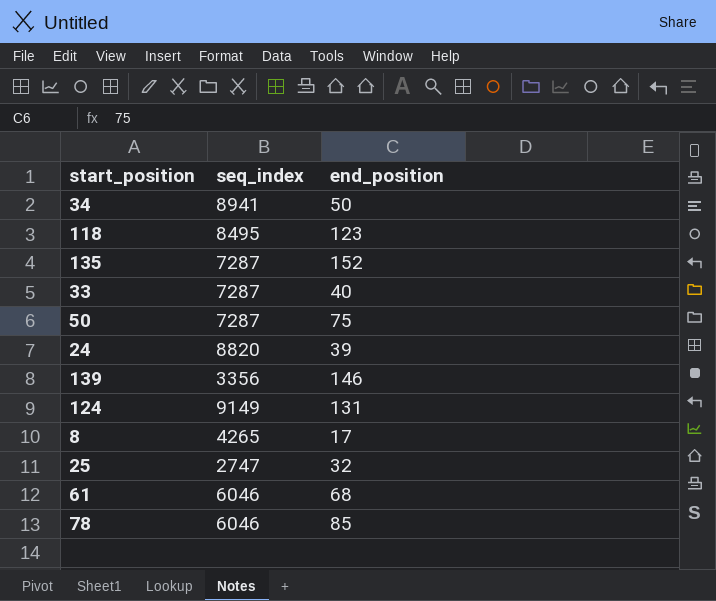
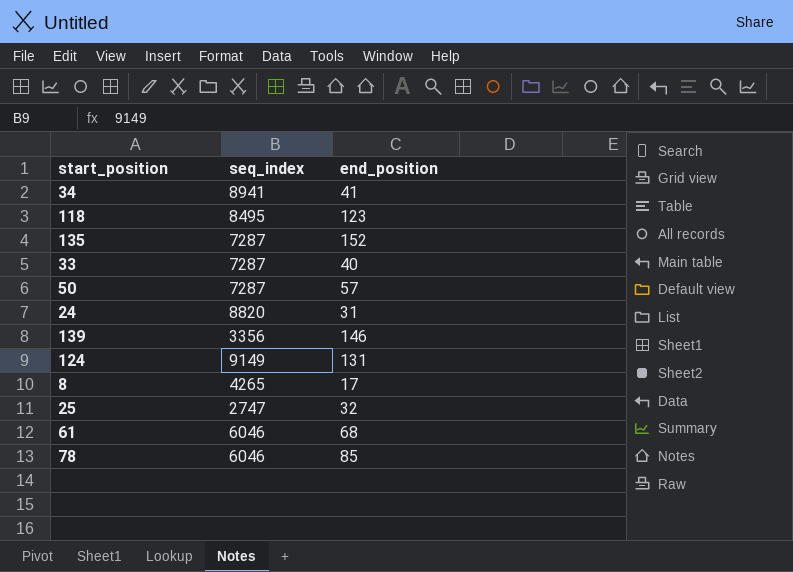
34 | end_position: 50 -> 41
50 | end_position: 75 -> 57
24 | end_position: 39 -> 31

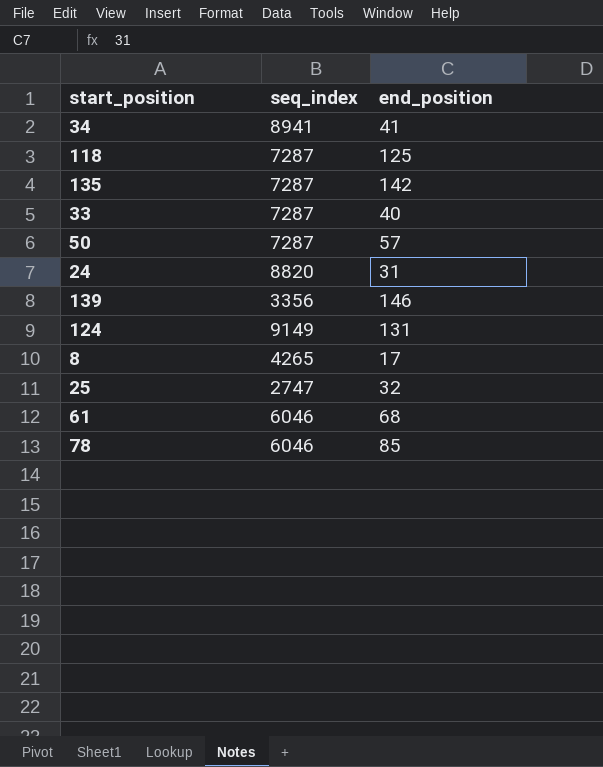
118 | seq_index: 8495 -> 7287
118 | end_position: 123 -> 125
135 | end_position: 152 -> 142

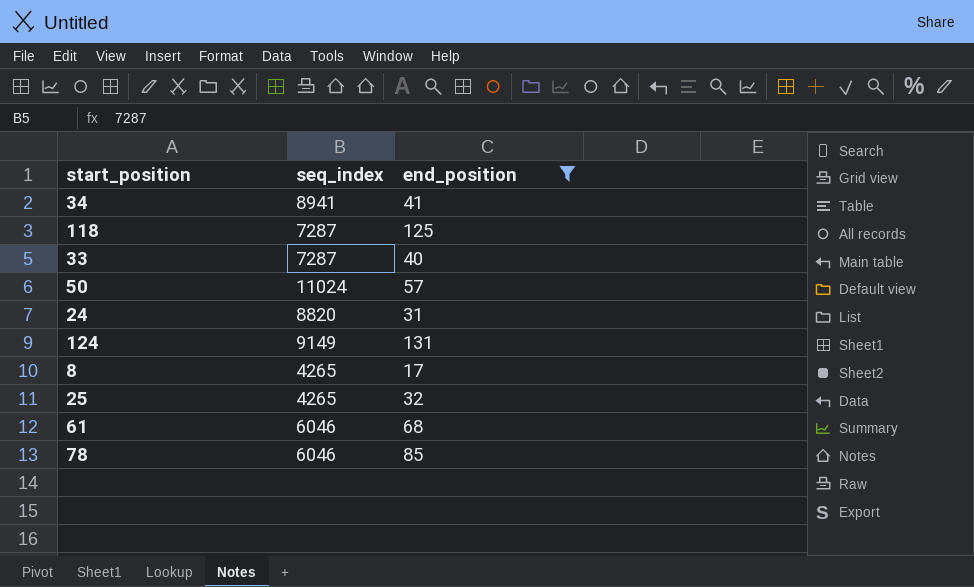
filter: none -> end_position <= 131
50 | seq_index: 7287 -> 11024
25 | seq_index: 2747 -> 4265

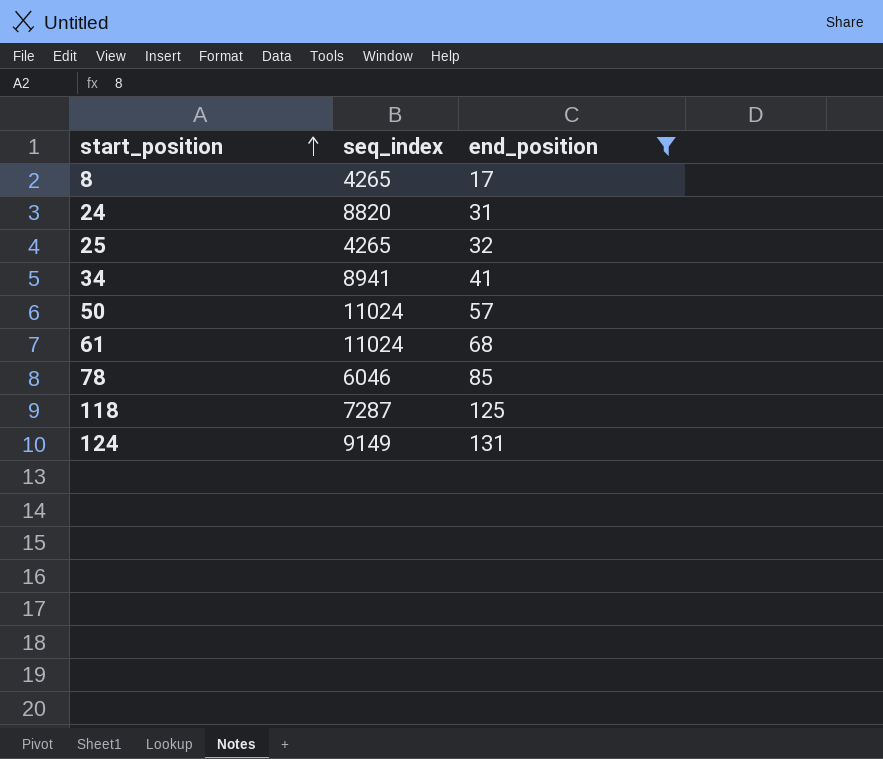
row order: none -> start_position ascending
row 33: 7287 | 40 -> none
61 | seq_index: 6046 -> 11024

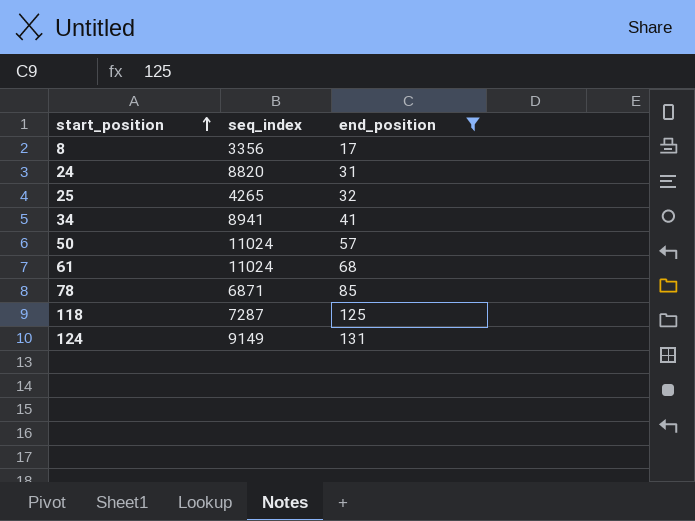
8 | seq_index: 4265 -> 3356
78 | seq_index: 6046 -> 6871

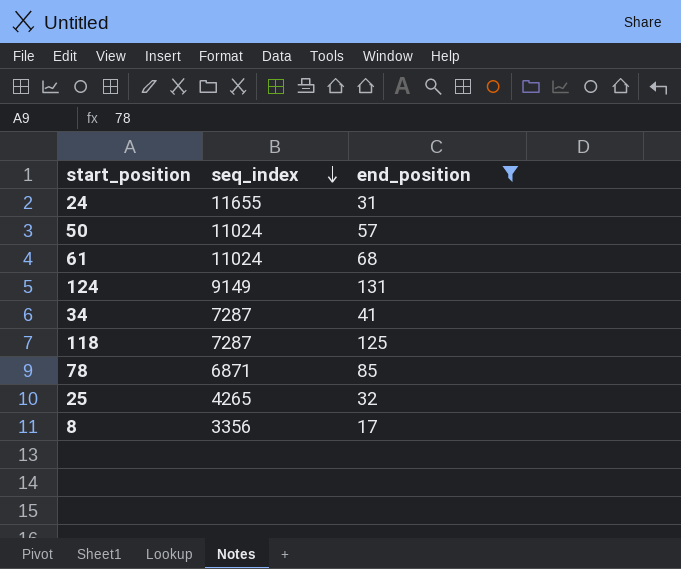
row order: start_position ascending -> seq_index descending
24 | seq_index: 8820 -> 11655
34 | seq_index: 8941 -> 7287

